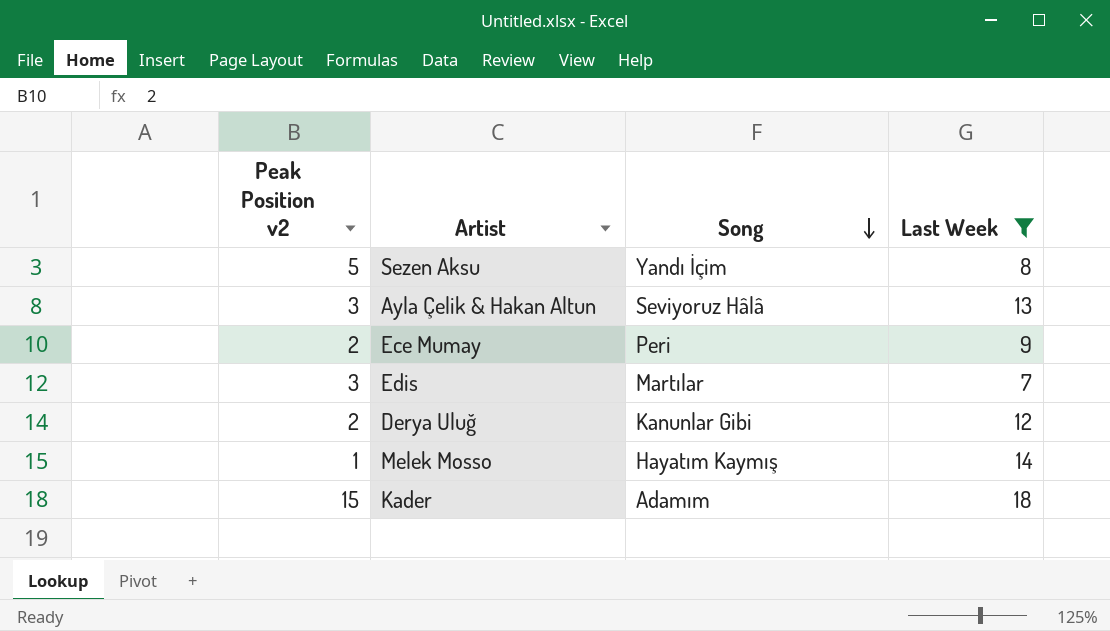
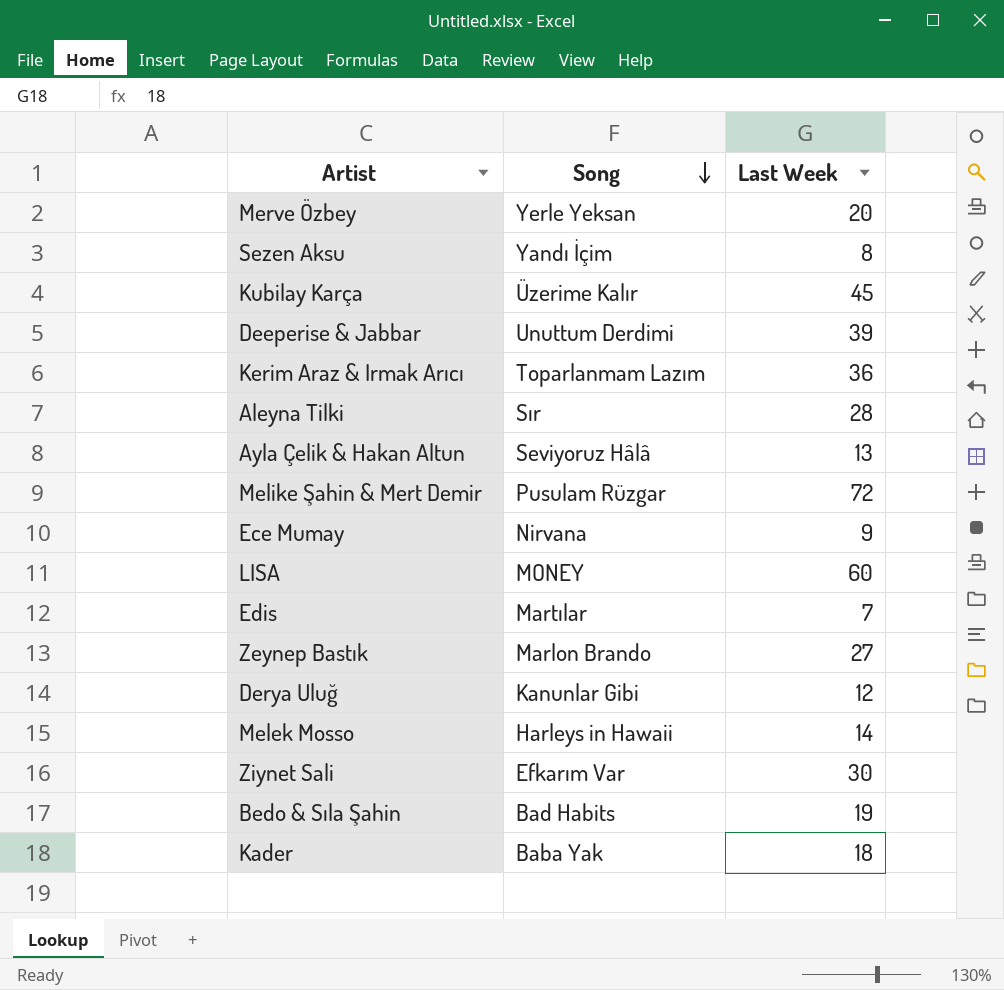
filter: Last Week <= 18 -> none
column Peak Position v2 | position: 1 -> none
Ece Mumay | Song: Peri -> Nirvana
Melek Mosso | Song: Hayatım Kaymış -> Harleys in Hawaii
Kader | Song: Adamım -> Baba Yak

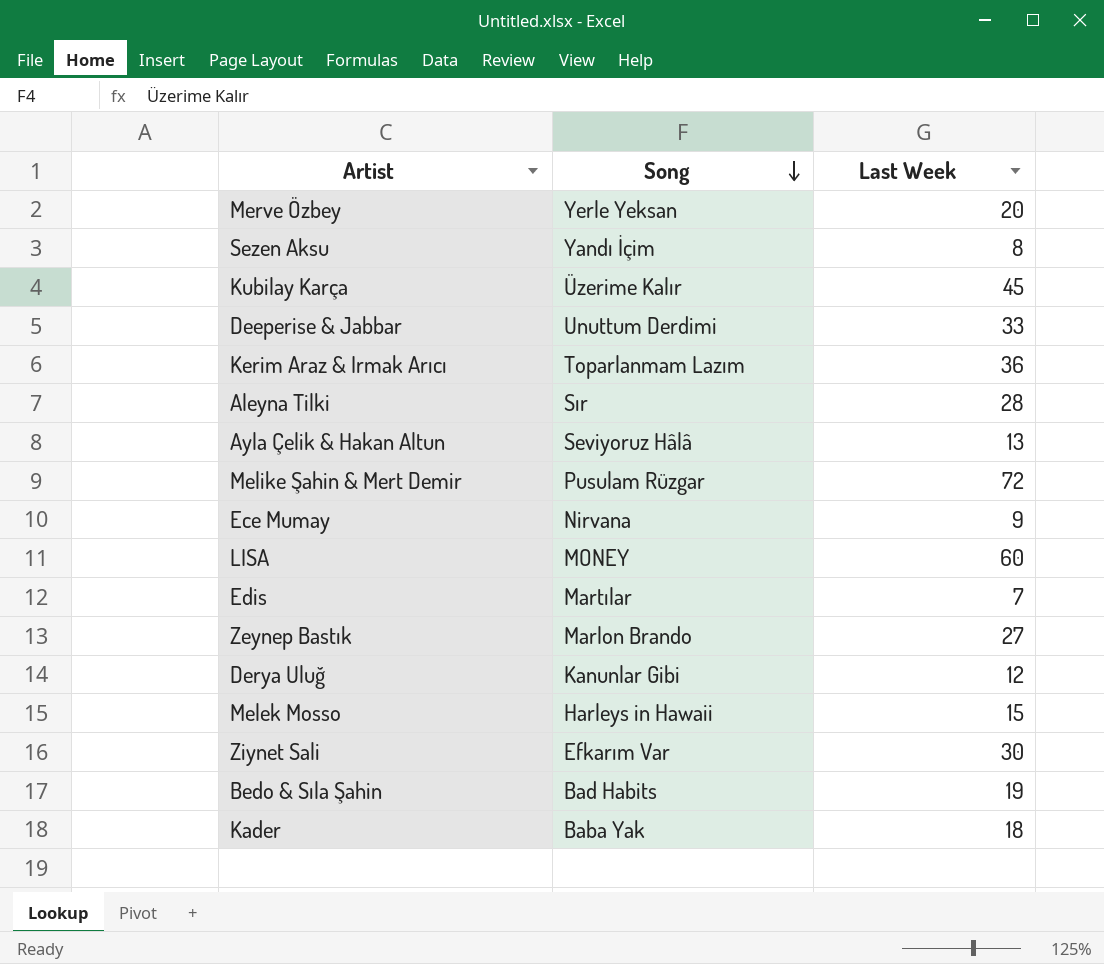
Deeperise & Jabbar | Last Week: 39 -> 33
Melek Mosso | Last Week: 14 -> 15

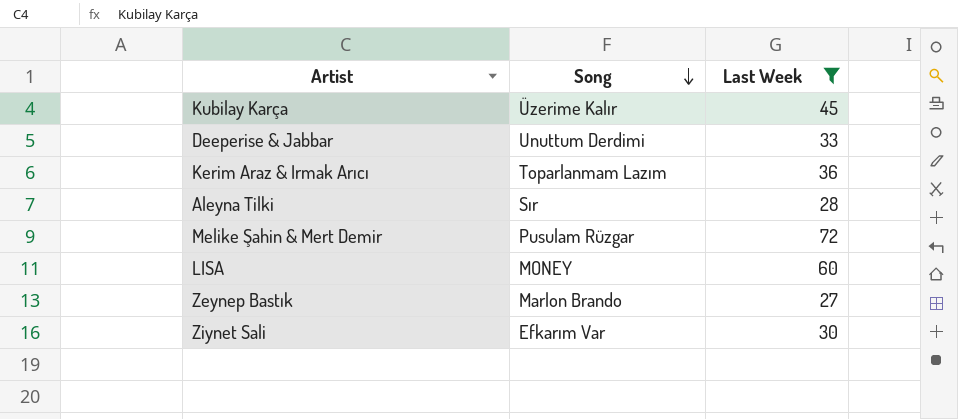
filter: none -> Last Week >= 27

